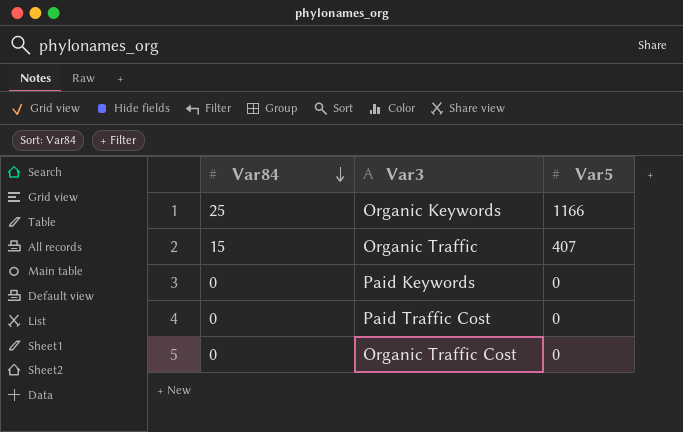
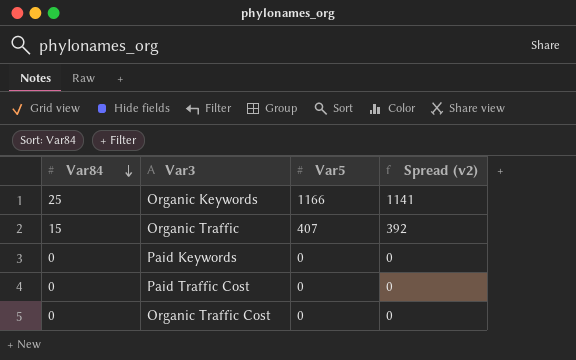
column Spread (v2) | formula: none -> [Var5] - [Var84]

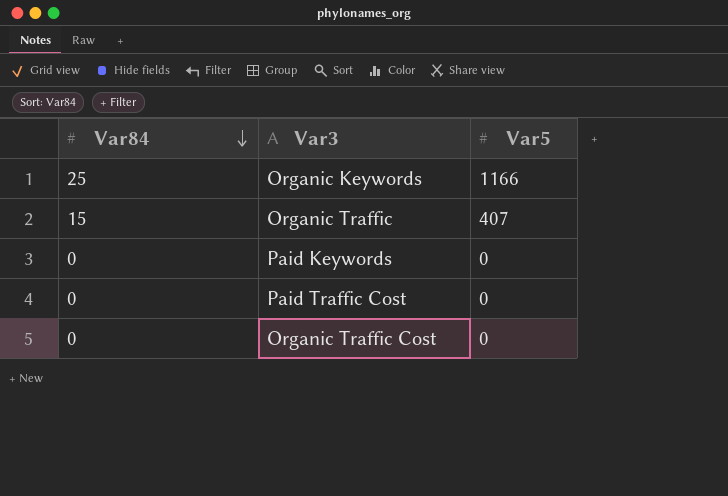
column Spread (v2) | formula: [Var5] - [Var84] -> none

